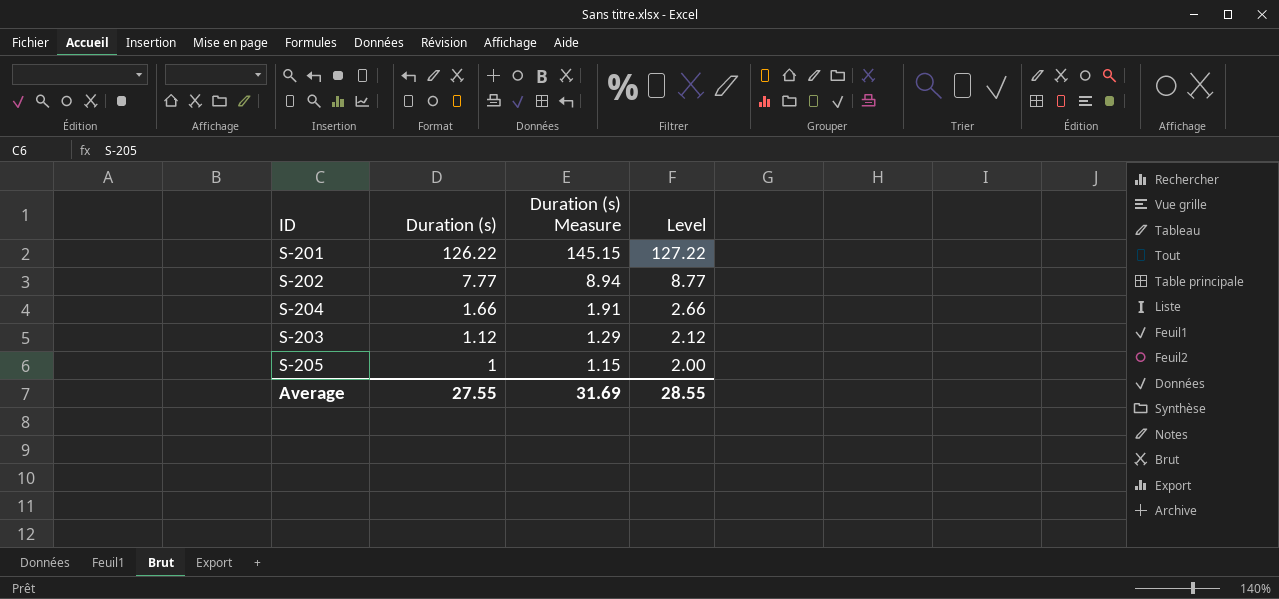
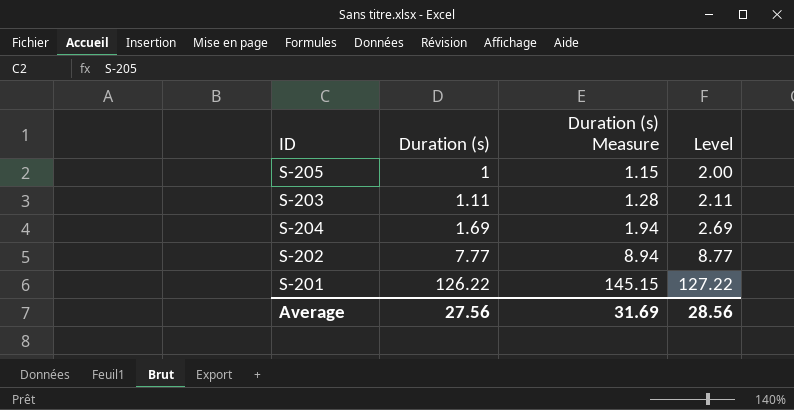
row order: Duration (s) descending -> Duration (s) ascending
S-203 | Duration (s): 1.12 -> 1.11
S-203 | Duration (s) Measure: 1.29 -> 1.28
S-203 | Level: 2.12 -> 2.11
S-204 | Duration (s): 1.66 -> 1.69
S-204 | Duration (s) Measure: 1.91 -> 1.94
S-204 | Level: 2.66 -> 2.69
Average | Duration (s): 27.55 -> 27.56
Average | Level: 28.55 -> 28.56

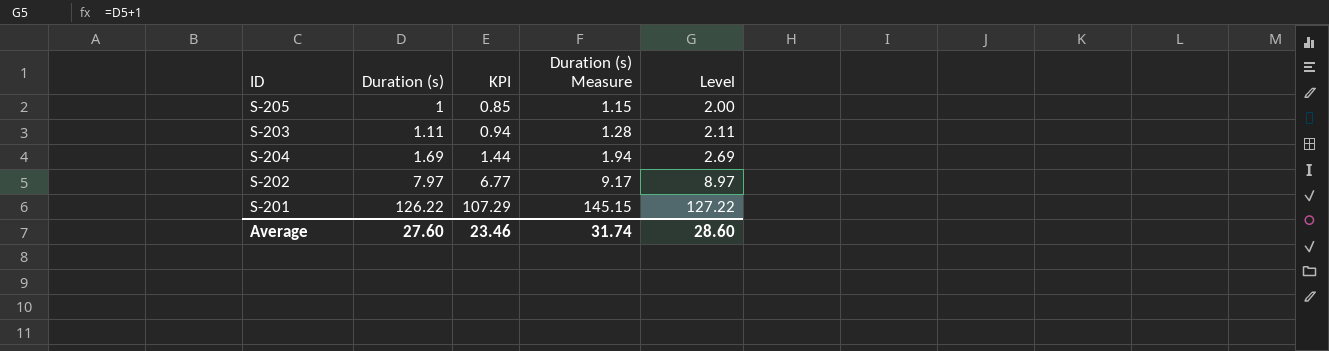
column KPI | formula: none -> [Duration (s)] * 0.85
S-202 | Duration (s): 7.77 -> 7.97
S-202 | Duration (s) Measure: 8.94 -> 9.17
S-202 | Level: 8.77 -> 8.97
Average | Duration (s): 27.56 -> 27.60
Average | Duration (s) Measure: 31.69 -> 31.74
Average | Level: 28.56 -> 28.60

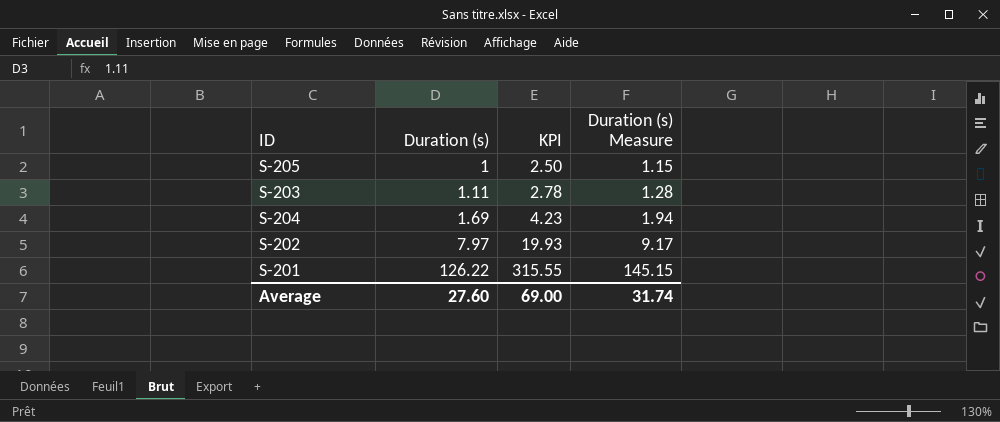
column Level | formula: [Duration (s)] + 1 -> none
column KPI | formula: [Duration (s)] * 0.85 -> [Duration (s)] * 2.5
Average | KPI: 23.46 -> 69.00

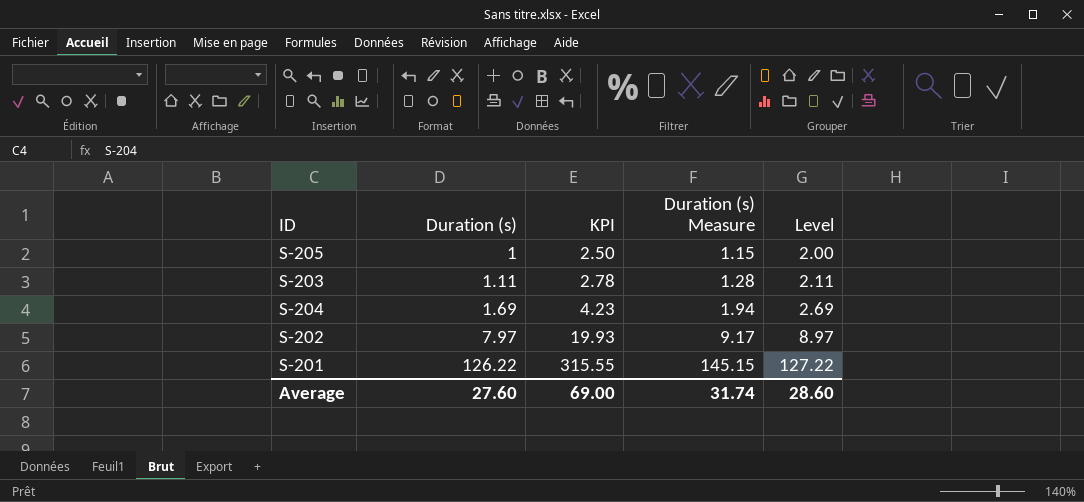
column Level | formula: none -> [Duration (s)] + 1

